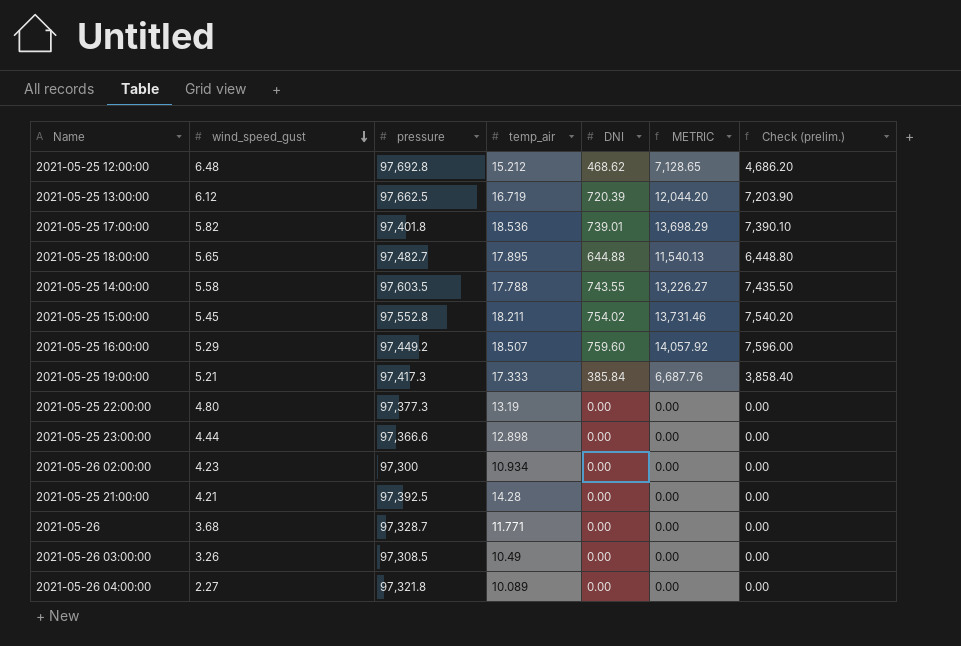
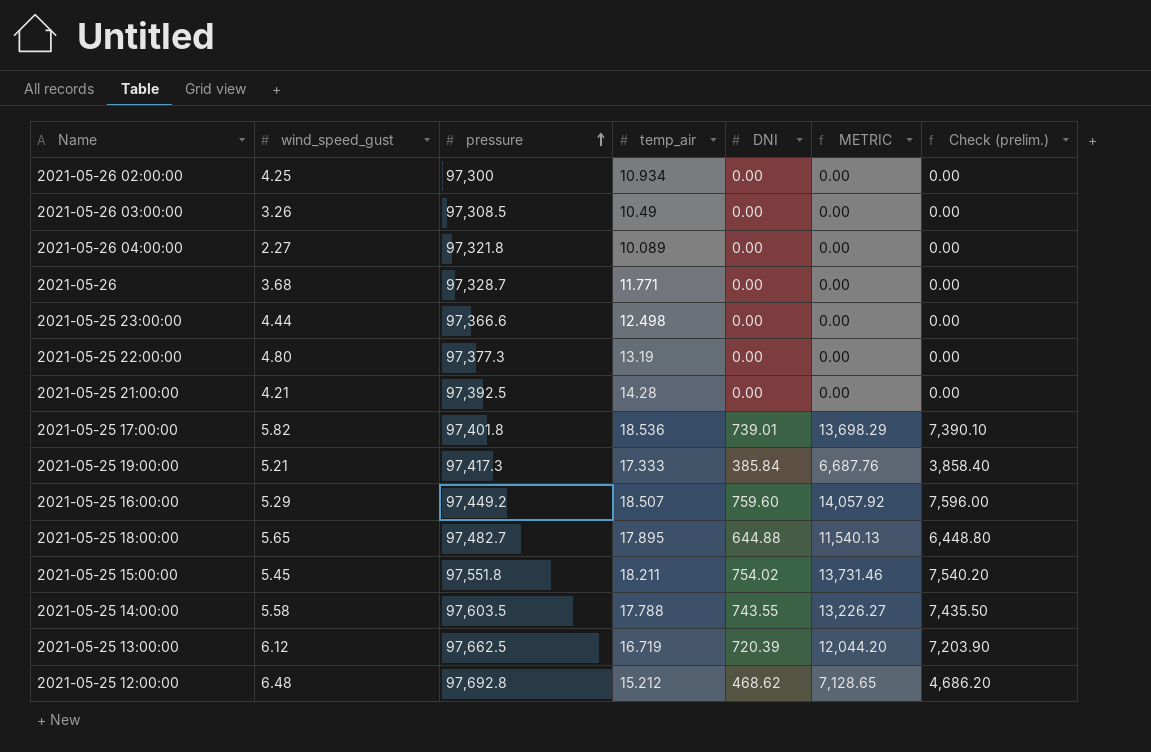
row order: wind_speed_gust descending -> pressure ascending
2021-05-26 02:00:00 | wind_speed_gust: 4.23 -> 4.25
2021-05-25 23:00:00 | temp_air: 12.898 -> 12.498
2021-05-25 15:00:00 | pressure: 97,552.8 -> 97,551.8

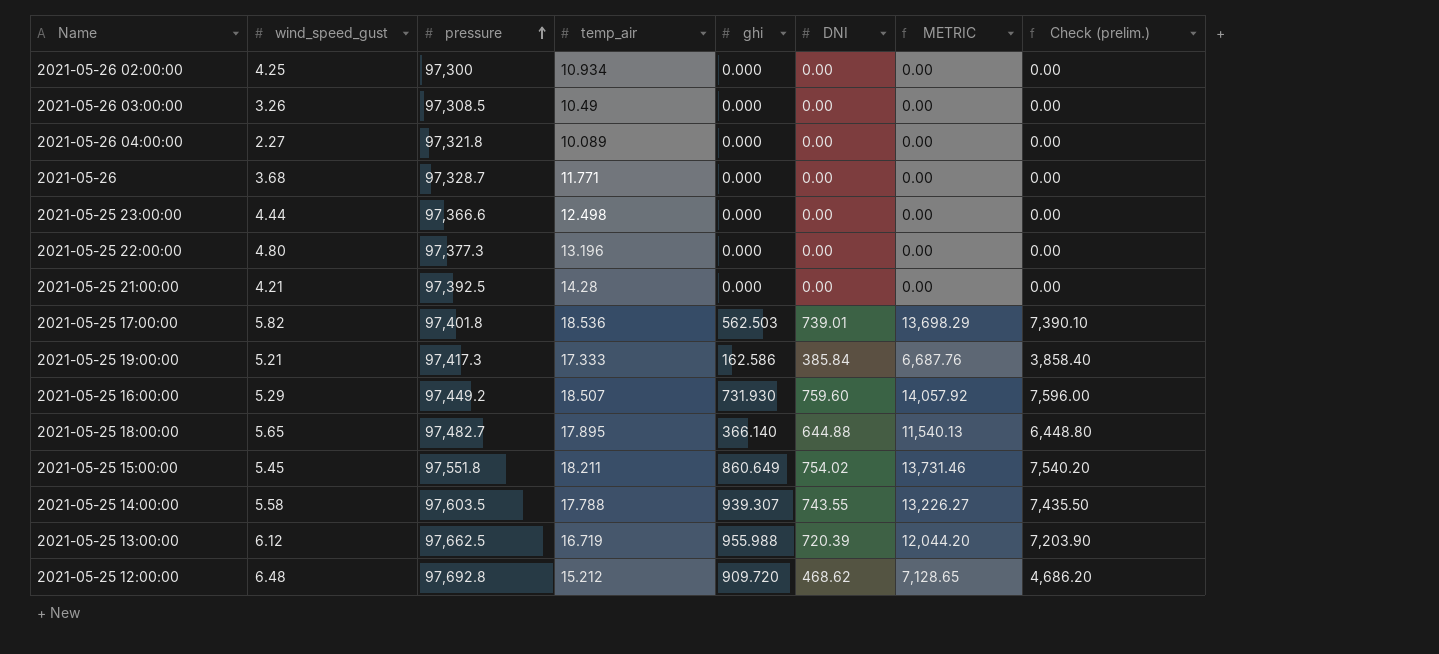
column ghi | position: none -> 5
2021-05-25 22:00:00 | temp_air: 13.19 -> 13.196

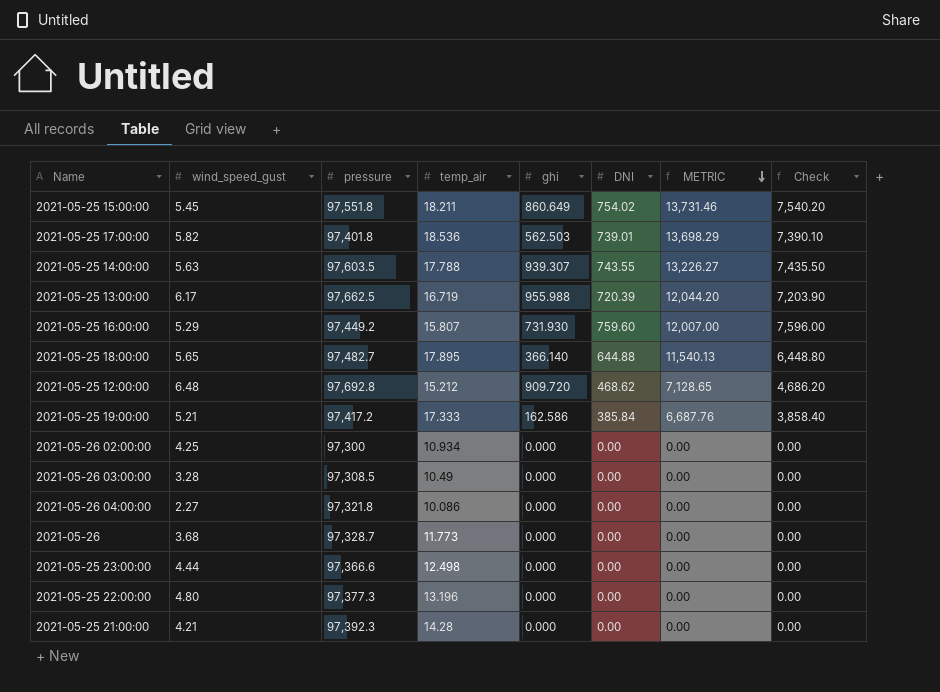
row order: pressure ascending -> METRIC descending
column name: Check (prelim.) -> Check
2021-05-25 14:00:00 | wind_speed_gust: 5.58 -> 5.63
2021-05-25 13:00:00 | wind_speed_gust: 6.12 -> 6.17
2021-05-25 16:00:00 | temp_air: 18.507 -> 15.807
2021-05-25 16:00:00 | METRIC: 14,057.92 -> 12,007.00
2021-05-25 19:00:00 | pressure: 97,417.3 -> 97,417.2
2021-05-26 03:00:00 | wind_speed_gust: 3.26 -> 3.28
2021-05-26 04:00:00 | temp_air: 10.089 -> 10.086
2021-05-26 | temp_air: 11.771 -> 11.773
2021-05-25 21:00:00 | pressure: 97,392.5 -> 97,392.3

